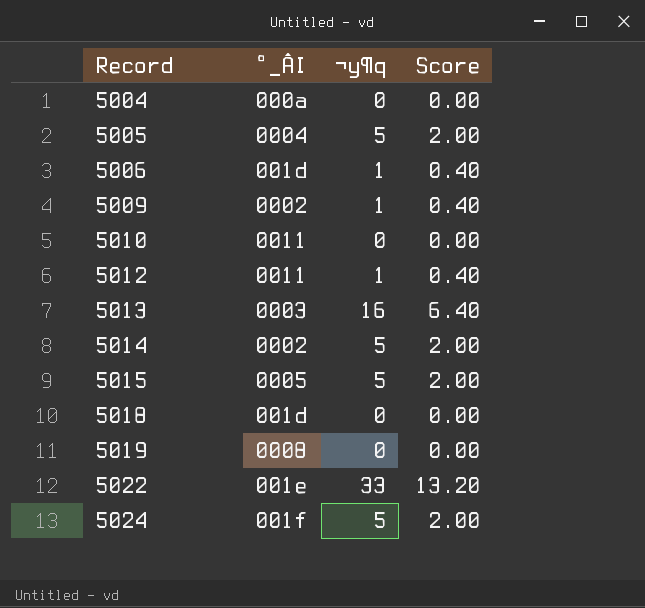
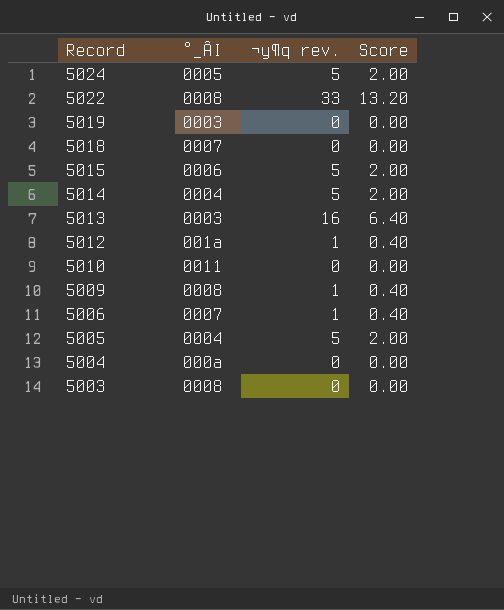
row order: Record ascending -> Record descending
column name: ¬y¶q -> ¬y¶q rev.
5024 | °_ÂI: 001f -> 0005
5022 | °_ÂI: 001e -> 0008
5019 | °_ÂI: 0008 -> 0003
5018 | °_ÂI: 001d -> 0007
5015 | °_ÂI: 0005 -> 0006
5014 | °_ÂI: 0002 -> 0004
5012 | °_ÂI: 0011 -> 001a
5009 | °_ÂI: 0002 -> 0008
5006 | °_ÂI: 001d -> 0007
row 5003: none -> 0008 | 0 | 0.00

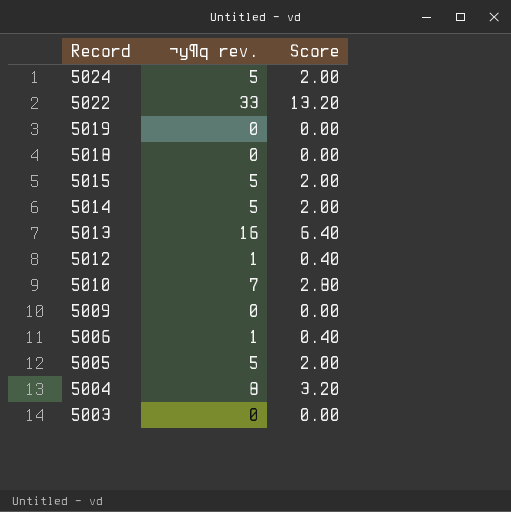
column °_ÂI | position: 2 -> none
5010 | ¬y¶q rev.: 0 -> 7
5010 | Score: 0.00 -> 2.80
5009 | ¬y¶q rev.: 1 -> 0
5009 | Score: 0.40 -> 0.00
5004 | ¬y¶q rev.: 0 -> 8
5004 | Score: 0.00 -> 3.20

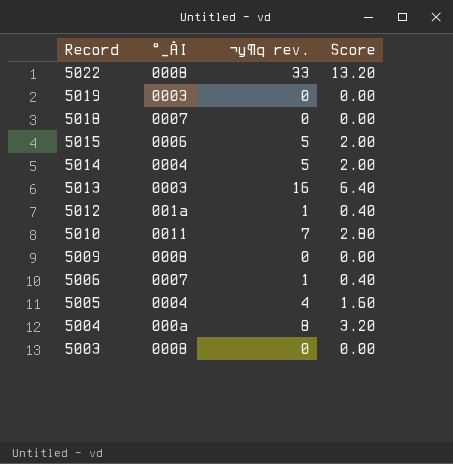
column °_ÂI | position: none -> 2
row 5024: 5 | 2.00 -> none
5005 | ¬y¶q rev.: 5 -> 4
5005 | Score: 2.00 -> 1.60

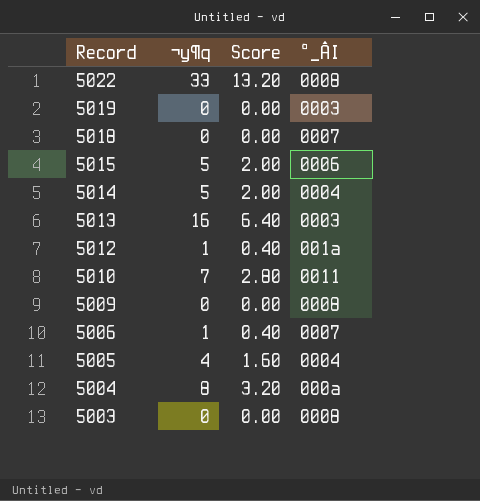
column name: ¬y¶q rev. -> ¬y¶q
column °_ÂI | position: 2 -> 4

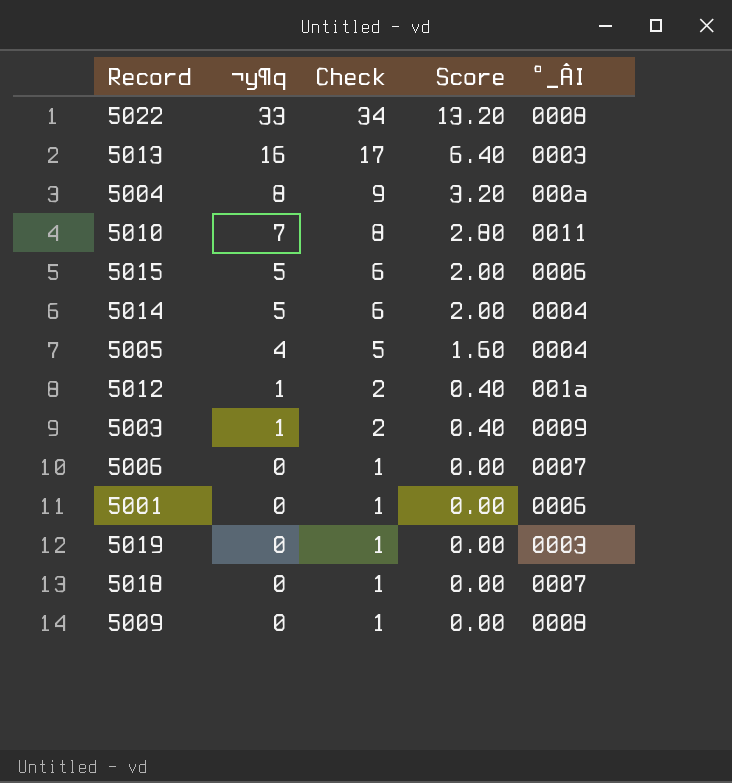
row order: Record descending -> ¬y¶q descending
column Check | formula: none -> [¬y¶q] + 1
5003 | ¬y¶q: 0 -> 1
5003 | Score: 0.00 -> 0.40
5003 | °_ÂI: 0008 -> 0009
5006 | ¬y¶q: 1 -> 0
5006 | Score: 0.40 -> 0.00
row 5001: none -> 0 | 1 | 0.00 | 0006

